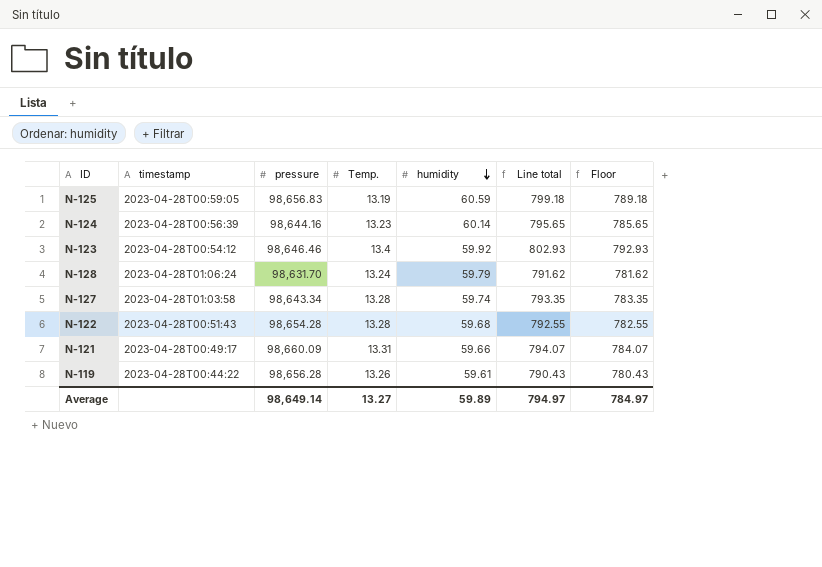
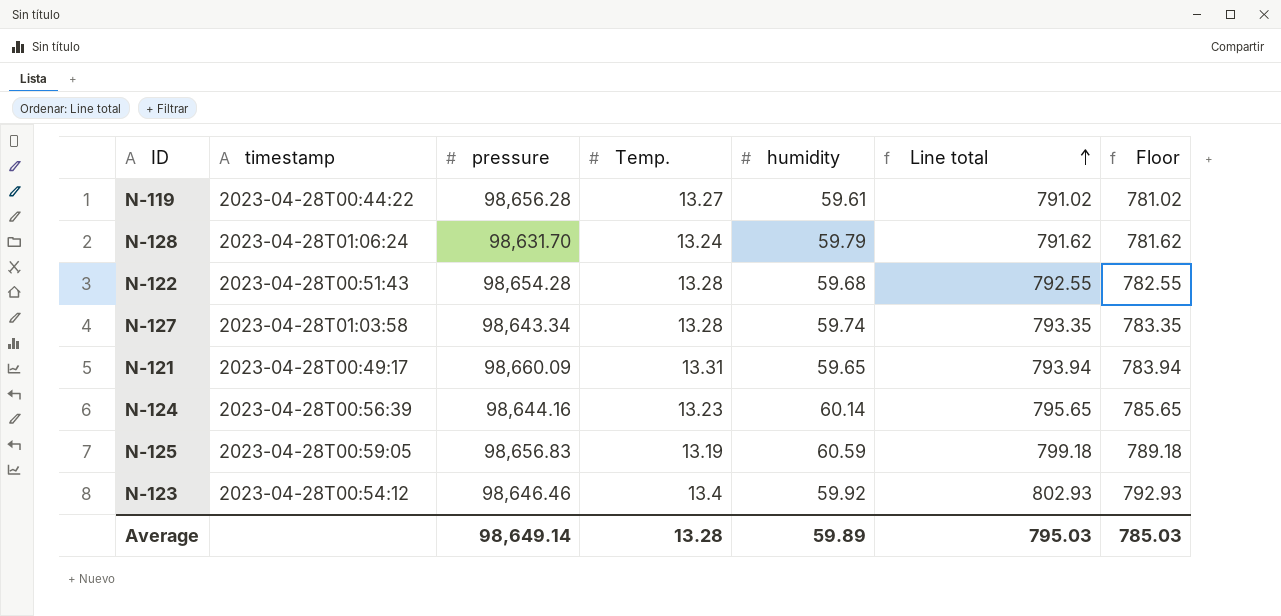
row order: humidity descending -> Line total ascending
N-119 | Temp.: 13.26 -> 13.27
N-119 | Line total: 790.43 -> 791.02
N-119 | Floor: 780.43 -> 781.02
N-121 | humidity: 59.66 -> 59.65
N-121 | Line total: 794.07 -> 793.94
N-121 | Floor: 784.07 -> 783.94
Average | Temp.: 13.27 -> 13.28
Average | Line total: 794.97 -> 795.03
Average | Floor: 784.97 -> 785.03

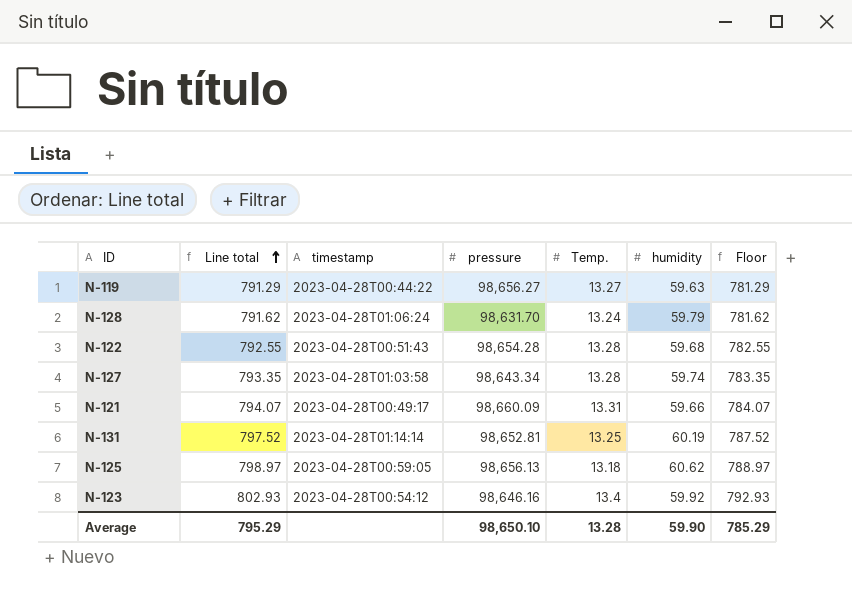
column Line total | position: 6 -> 2
row N-124: 2023-04-28T00:56:39 | 98,644.16 | 13.23 | 60.14 | 795.65 | 785.65 -> none
N-119 | Line total: 791.02 -> 791.29
N-119 | pressure: 98,656.28 -> 98,656.27
N-119 | humidity: 59.61 -> 59.63
N-119 | Floor: 781.02 -> 781.29
N-121 | Line total: 793.94 -> 794.07
N-121 | humidity: 59.65 -> 59.66
N-121 | Floor: 783.94 -> 784.07
row N-131: none -> 797.52 | 2023-04-28T01:14:14 | 98,652.81 | 13.25 | 60.19 | 787.52
N-125 | Line total: 799.18 -> 798.97
N-125 | pressure: 98,656.83 -> 98,656.13
N-125 | Temp.: 13.19 -> 13.18
N-125 | humidity: 60.59 -> 60.62
N-125 | Floor: 789.18 -> 788.97
N-123 | pressure: 98,646.46 -> 98,646.16
Average | Line total: 795.03 -> 795.29
Average | pressure: 98,649.14 -> 98,650.10
Average | humidity: 59.89 -> 59.90
Average | Floor: 785.03 -> 785.29

